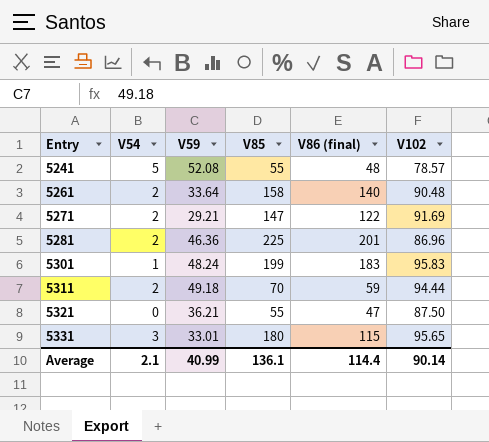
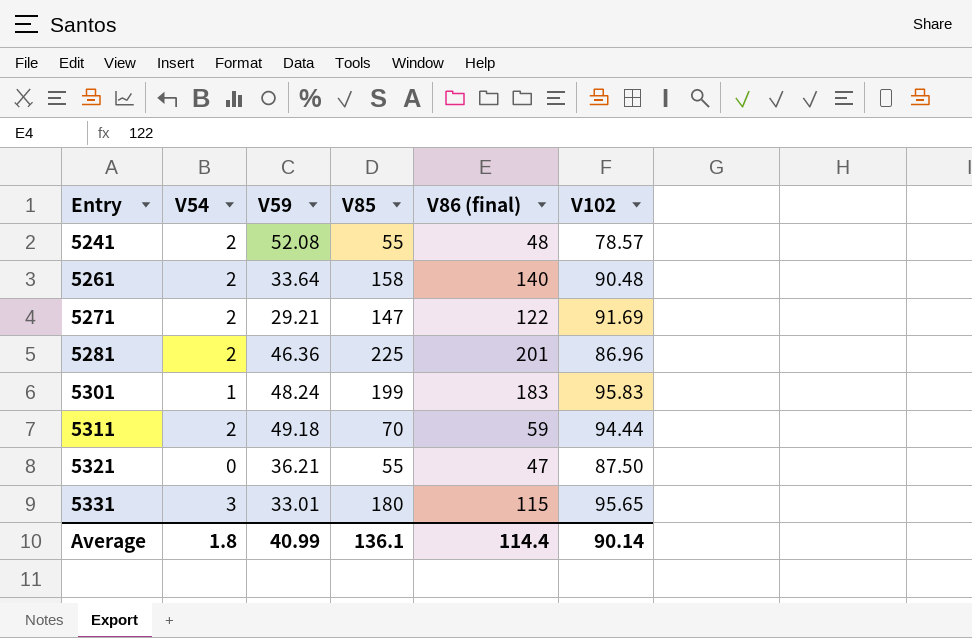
5241 | V54: 5 -> 2
Average | V54: 2.1 -> 1.8

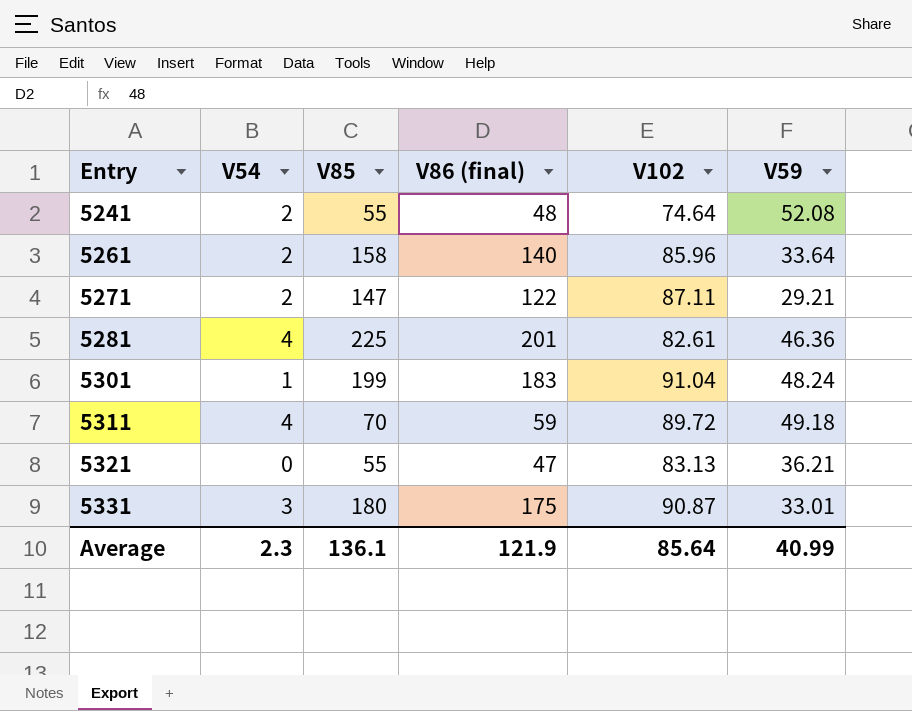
column V59 | position: 3 -> 6
5241 | V102: 78.57 -> 74.64
5261 | V102: 90.48 -> 85.96
5271 | V102: 91.69 -> 87.11
5281 | V54: 2 -> 4
5281 | V102: 86.96 -> 82.61
5301 | V102: 95.83 -> 91.04
5311 | V54: 2 -> 4
5311 | V102: 94.44 -> 89.72
5321 | V102: 87.50 -> 83.13
5331 | V86 (final): 115 -> 175
5331 | V102: 95.65 -> 90.87
Average | V54: 1.8 -> 2.3
Average | V86 (final): 114.4 -> 121.9
Average | V102: 90.14 -> 85.64

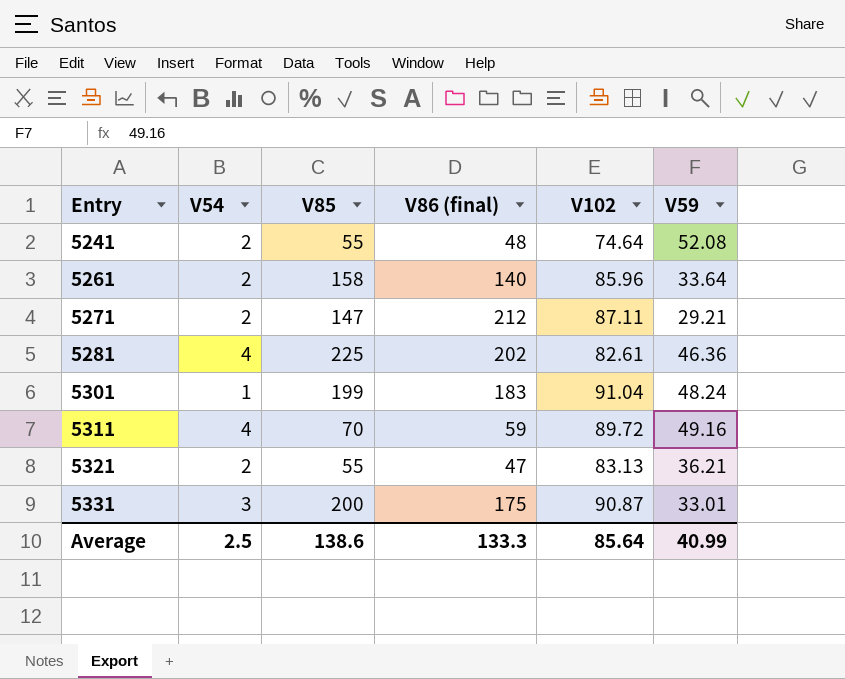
5271 | V86 (final): 122 -> 212
5281 | V86 (final): 201 -> 202
5311 | V59: 49.18 -> 49.16
5321 | V54: 0 -> 2
5331 | V85: 180 -> 200
Average | V54: 2.3 -> 2.5
Average | V85: 136.1 -> 138.6
Average | V86 (final): 121.9 -> 133.3

